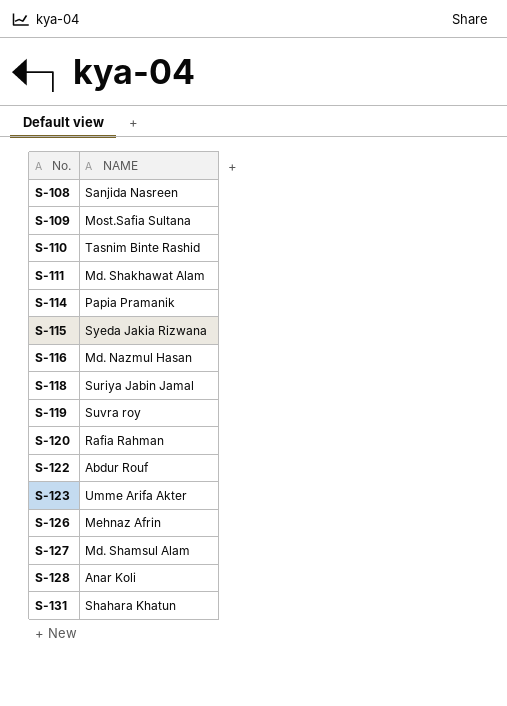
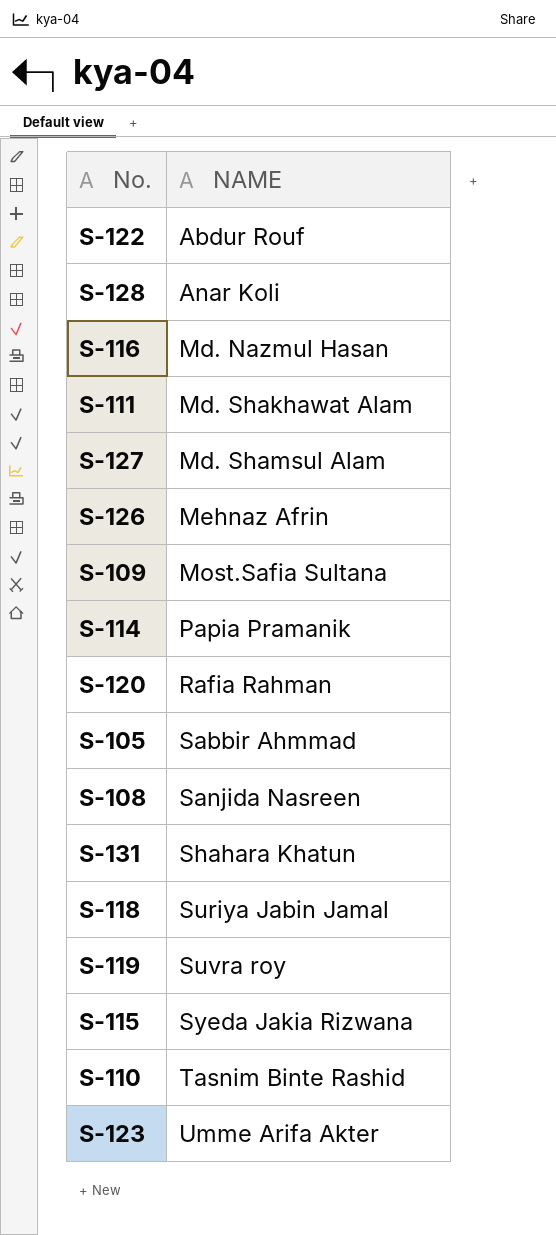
row order: No. ascending -> NAME ascending
row S-105: none -> Sabbir Ahmmad

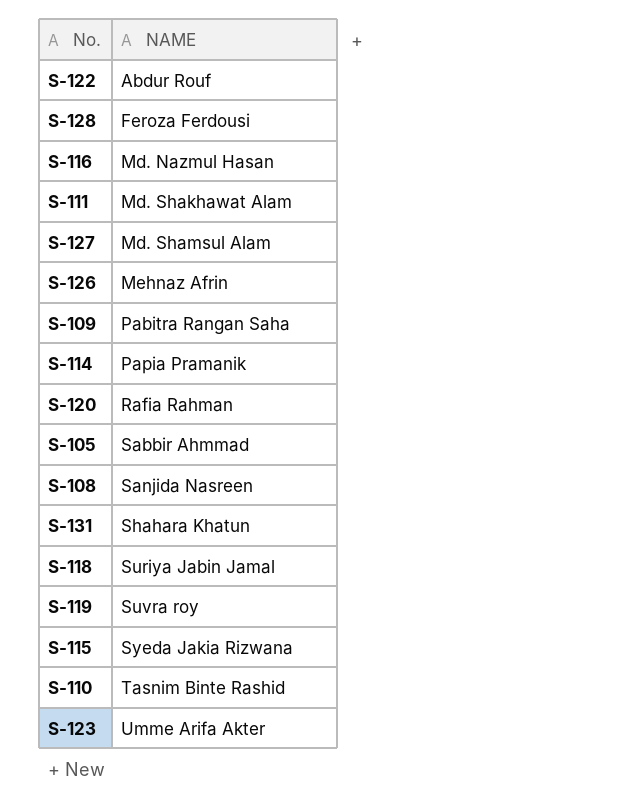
S-128 | NAME: Anar Koli -> Feroza Ferdousi
S-109 | NAME: Most.Safia Sultana -> Pabitra Rangan Saha

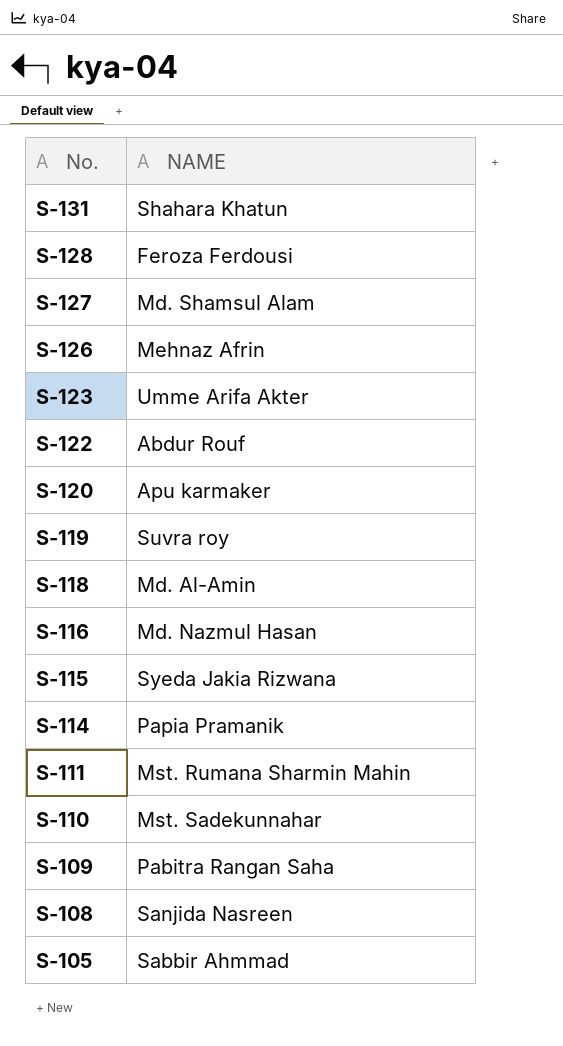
row order: NAME ascending -> No. descending
S-120 | NAME: Rafia Rahman -> Apu karmaker
S-118 | NAME: Suriya Jabin Jamal -> Md. Al-Amin
S-111 | NAME: Md. Shakhawat Alam -> Mst. Rumana Sharmin Mahin
S-110 | NAME: Tasnim Binte Rashid -> Mst. Sadekunnahar

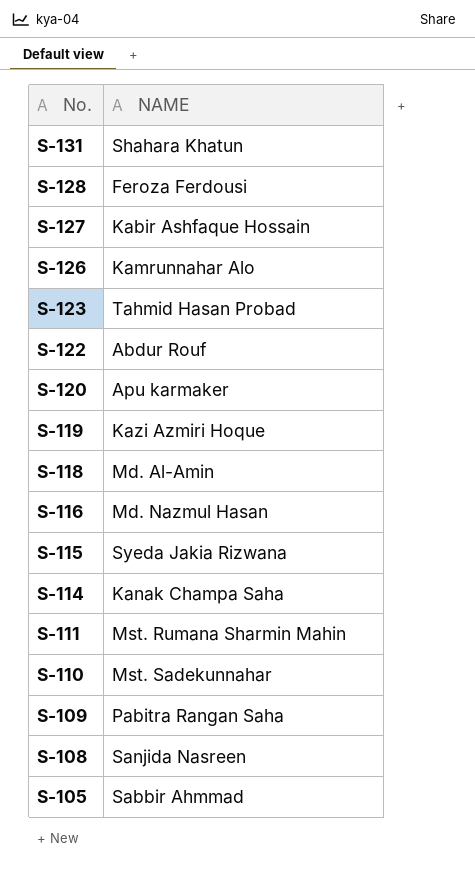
S-127 | NAME: Md. Shamsul Alam -> Kabir Ashfaque Hossain
S-126 | NAME: Mehnaz Afrin -> Kamrunnahar Alo
S-123 | NAME: Umme Arifa Akter -> Tahmid Hasan Probad
S-119 | NAME: Suvra roy -> Kazi Azmiri Hoque
S-114 | NAME: Papia Pramanik -> Kanak Champa Saha

